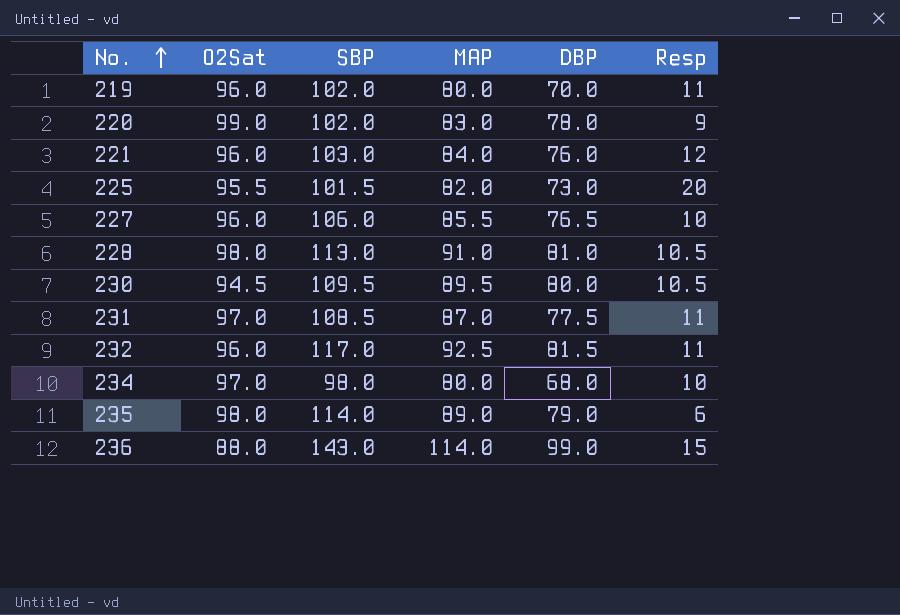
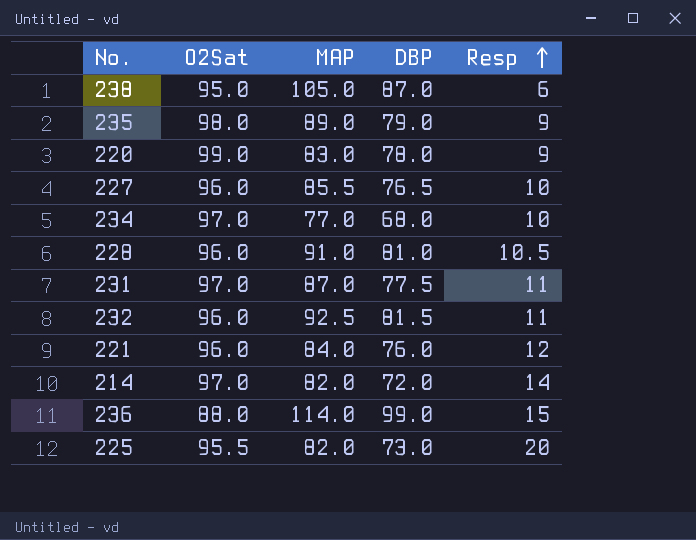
row order: No. ascending -> Resp ascending
column SBP | position: 3 -> none
row 219: 96.0 | 102.0 | 80.0 | 70.0 | 11 -> none
row 230: 94.5 | 109.5 | 89.5 | 80.0 | 10.5 -> none
row 238: none -> 95.0 | 105.0 | 87.0 | 6
235 | Resp: 6 -> 9
234 | MAP: 80.0 -> 77.0
228 | O2Sat: 98.0 -> 96.0
row 214: none -> 97.0 | 82.0 | 72.0 | 14

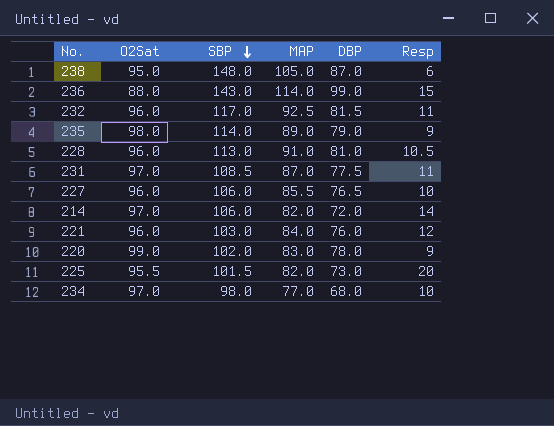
row order: Resp ascending -> SBP descending
column SBP | position: none -> 3

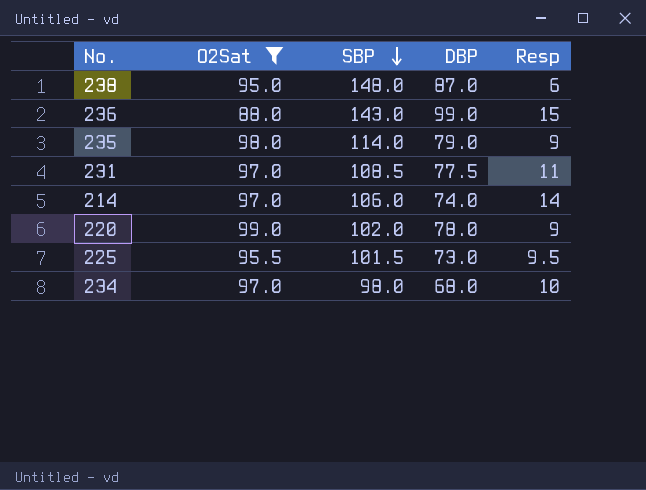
filter: none -> O2Sat != 96.0
column MAP | position: 4 -> none
214 | DBP: 72.0 -> 74.0
225 | Resp: 20 -> 9.5

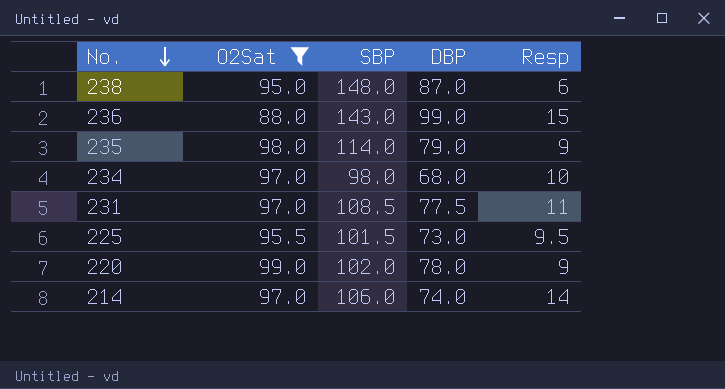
row order: SBP descending -> No. descending

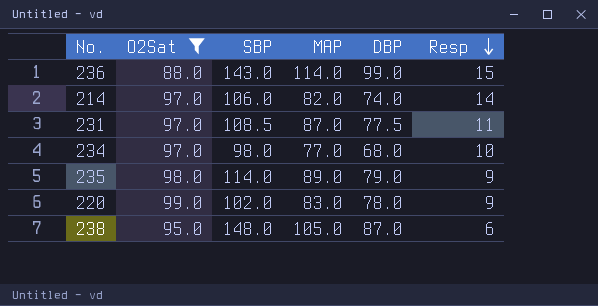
row order: No. descending -> Resp descending
column MAP | position: none -> 4
row 225: 95.5 | 101.5 | 73.0 | 9.5 -> none

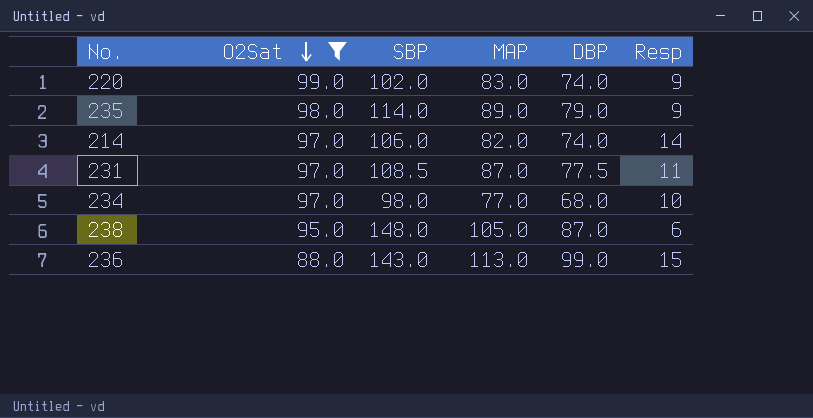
row order: Resp descending -> O2Sat descending
220 | DBP: 78.0 -> 74.0
236 | MAP: 114.0 -> 113.0

